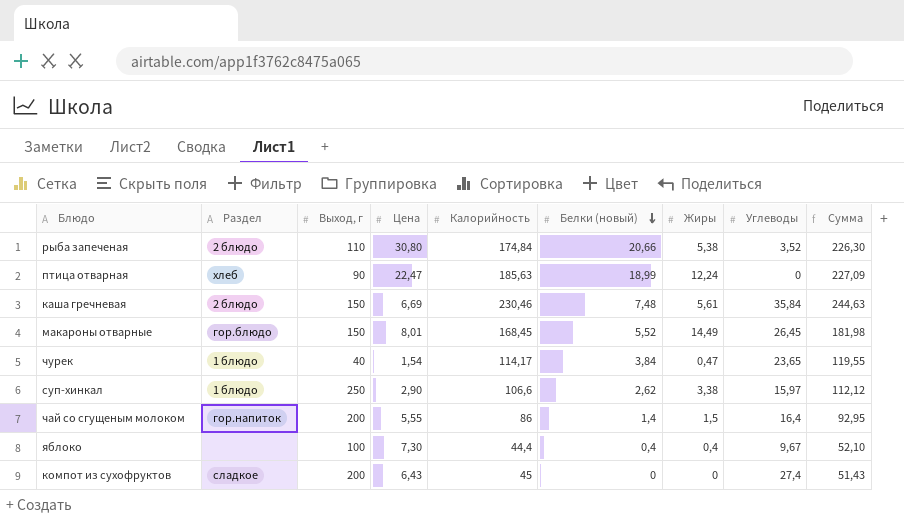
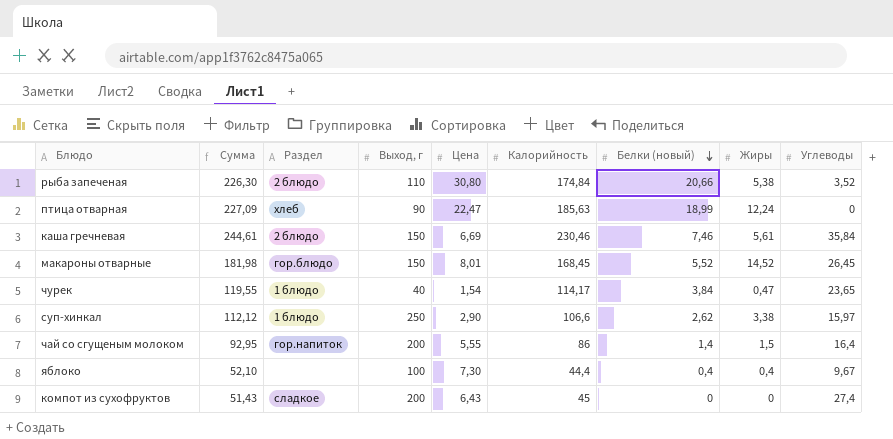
column Сумма | position: 9 -> 2
каша гречневая | Сумма: 244,63 -> 244,61
каша гречневая | Белки (новый): 7,48 -> 7,46
макароны отварные | Жиры: 14,49 -> 14,52

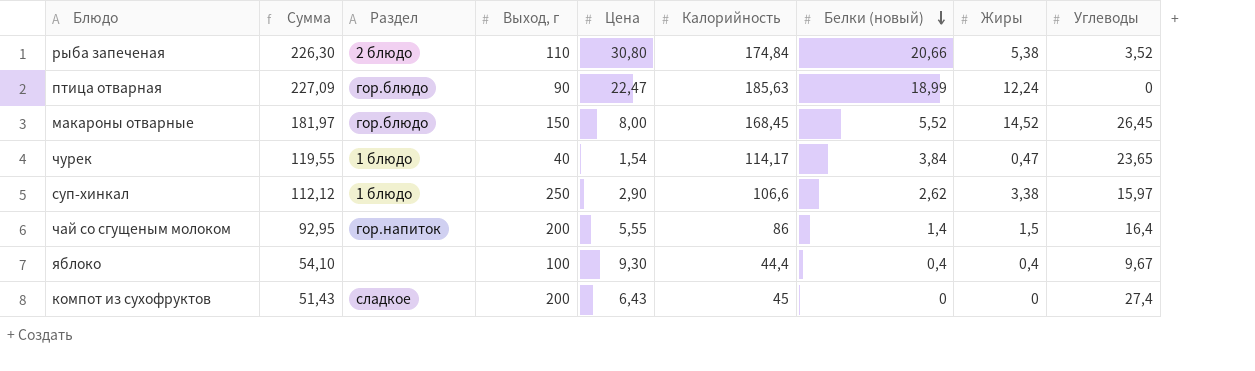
row каша гречневая: 244,61 | 2 блюдо | 150 | 6,69 | 230,46 | 7,46 | 5,61 | 35,84 -> none
птица отварная | Раздел: хлеб -> гор.блюдо
макароны отварные | Сумма: 181,98 -> 181,97
макароны отварные | Цена: 8,01 -> 8,00
яблоко | Сумма: 52,10 -> 54,10
яблоко | Цена: 7,30 -> 9,30

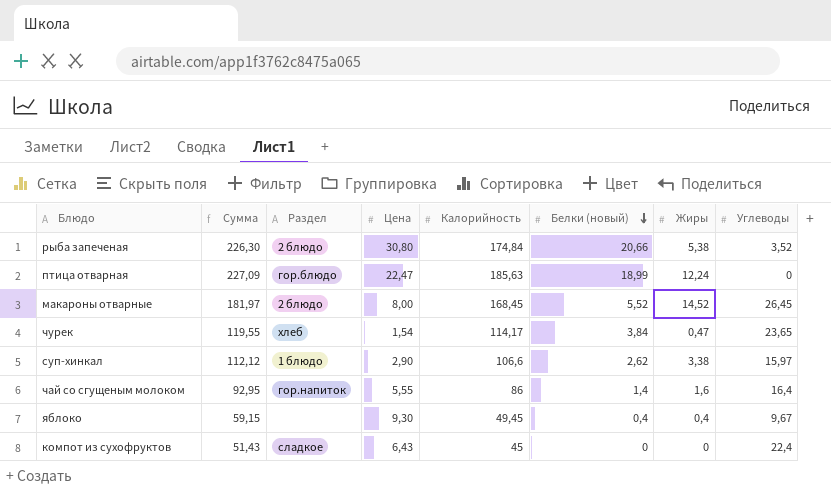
column Выход, г | position: 4 -> none
макароны отварные | Раздел: гор.блюдо -> 2 блюдо
чурек | Раздел: 1 блюдо -> хлеб
чай со сгущеным молоком | Жиры: 1,5 -> 1,6
яблоко | Сумма: 54,10 -> 59,15
яблоко | Калорийность: 44,4 -> 49,45
компот из сухофруктов | Углеводы: 27,4 -> 22,4

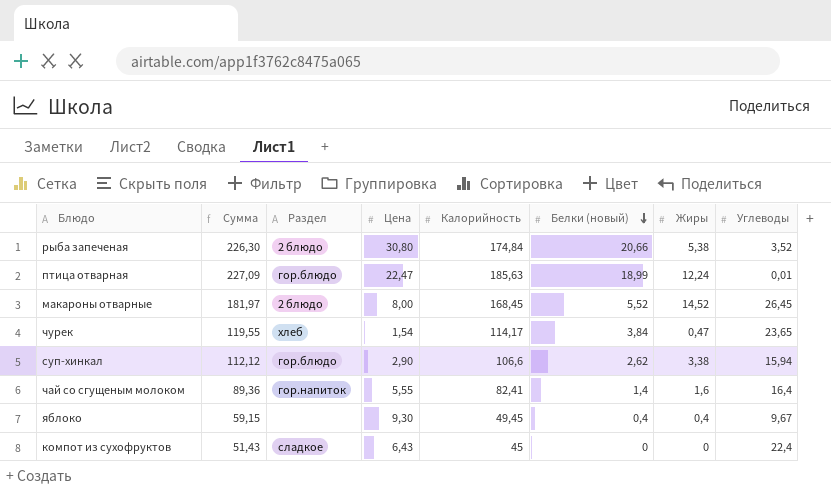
птица отварная | Углеводы: 0 -> 0,01
суп-хинкал | Раздел: 1 блюдо -> гор.блюдо
суп-хинкал | Углеводы: 15,97 -> 15,94
чай со сгущеным молоком | Сумма: 92,95 -> 89,36
чай со сгущеным молоком | Калорийность: 86 -> 82,41

